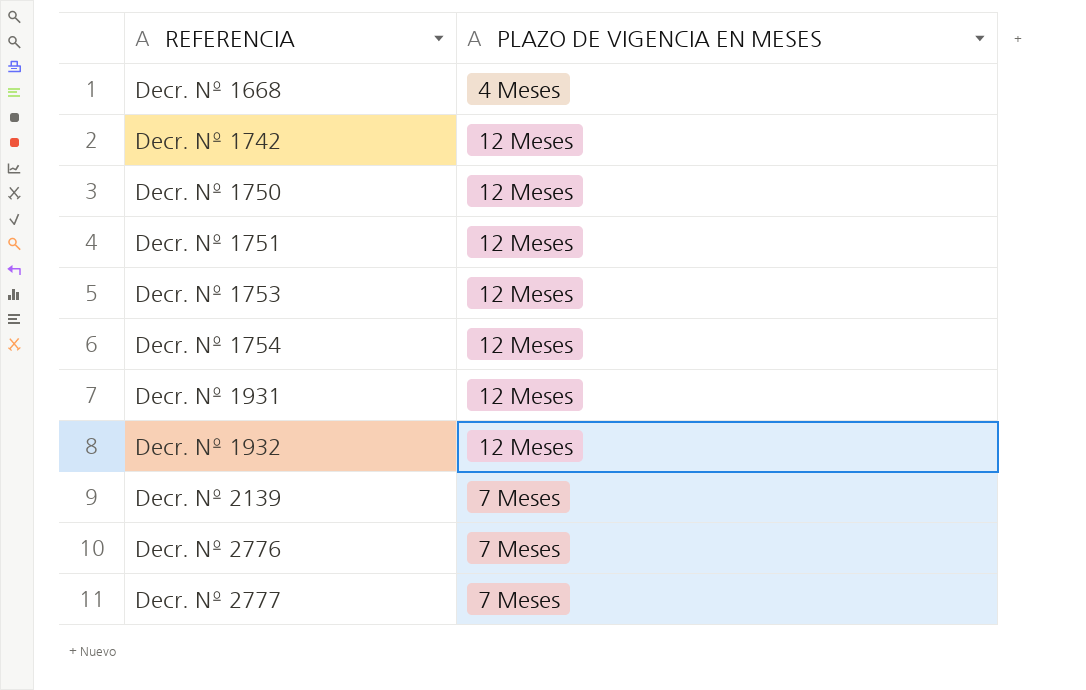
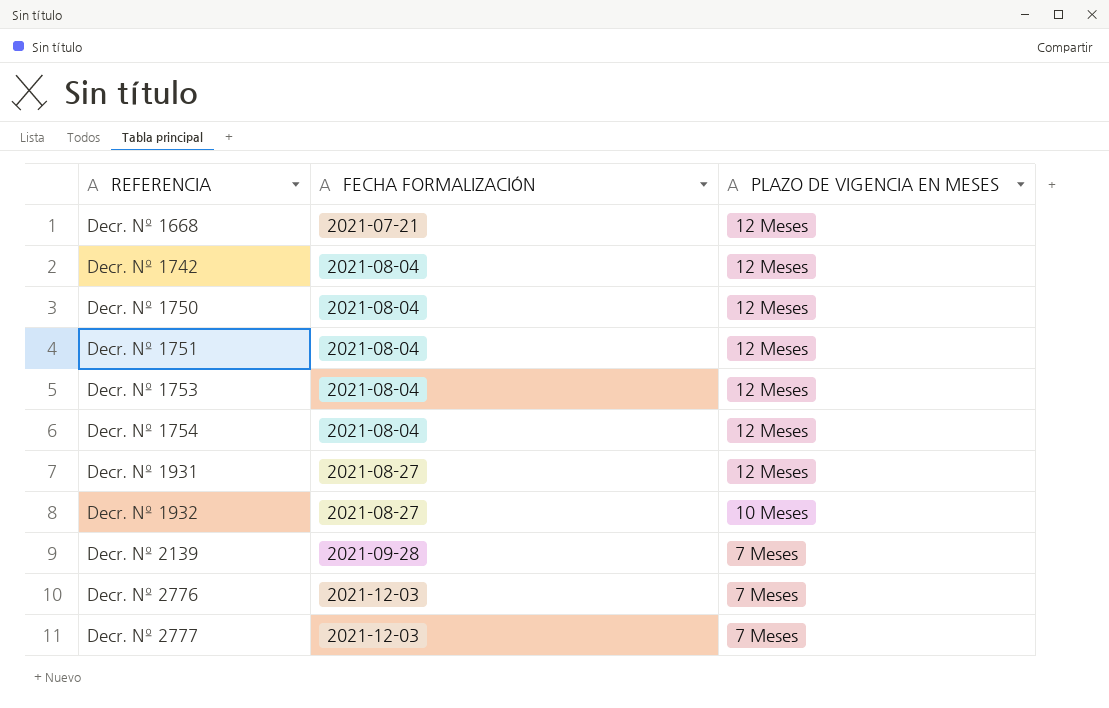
column FECHA FORMALIZACIÓN | position: none -> 2
Decr. Nº 1668 | PLAZO DE VIGENCIA EN MESES: 4 Meses -> 12 Meses
Decr. Nº 1932 | PLAZO DE VIGENCIA EN MESES: 12 Meses -> 10 Meses

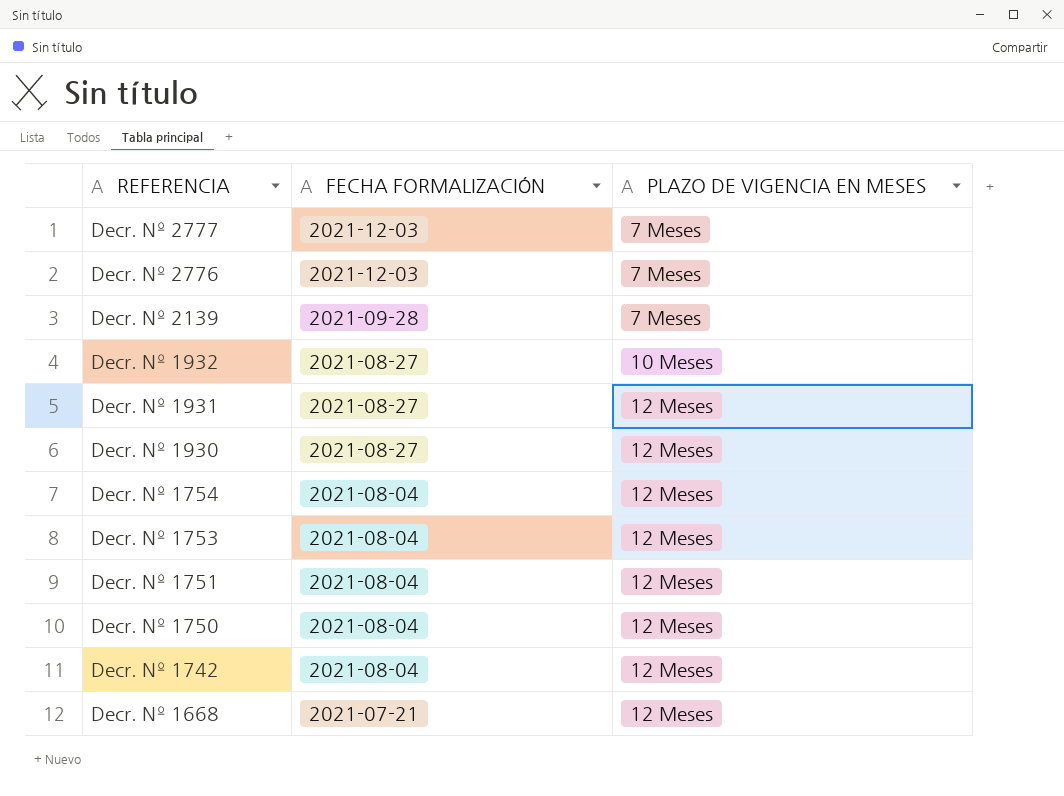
row order: REFERENCIA ascending -> REFERENCIA descending
row Decr. Nº 1930: none -> 2021-08-27 | 12 Meses

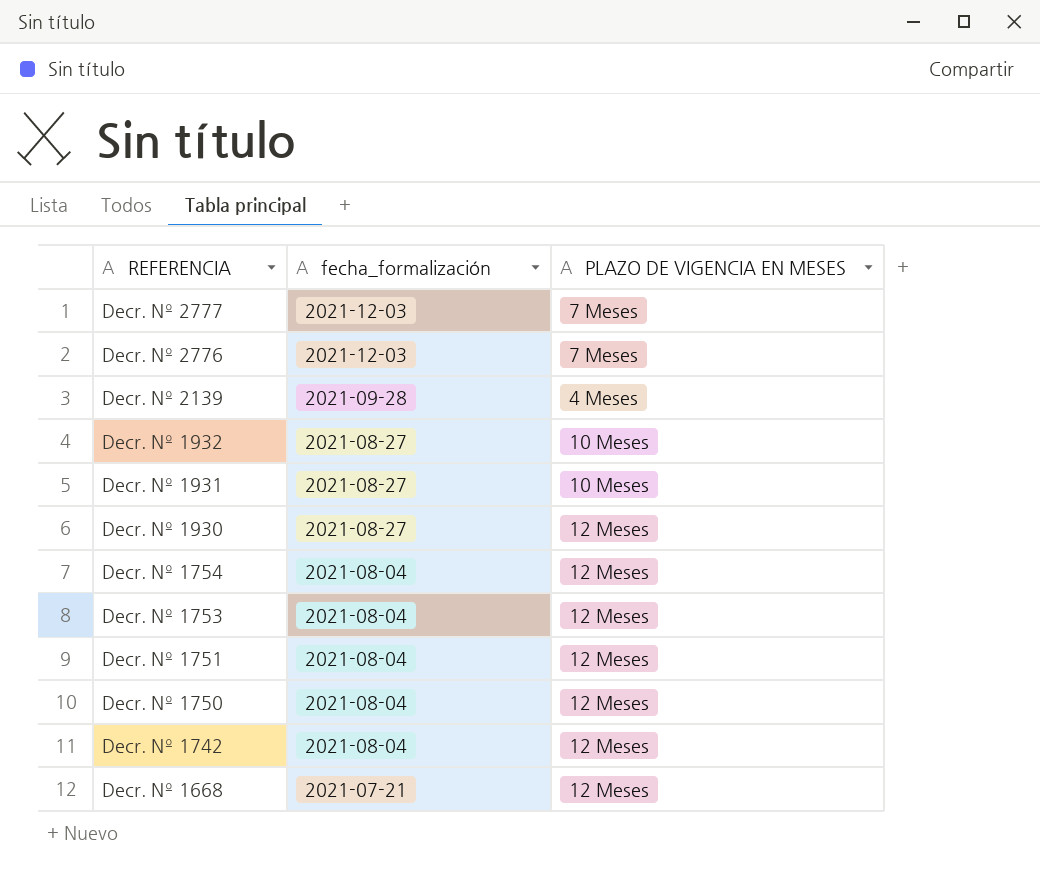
column name: FECHA FORMALIZACIÓN -> fecha_formalización
Decr. Nº 2139 | PLAZO DE VIGENCIA EN MESES: 7 Meses -> 4 Meses
Decr. Nº 1931 | PLAZO DE VIGENCIA EN MESES: 12 Meses -> 10 Meses

